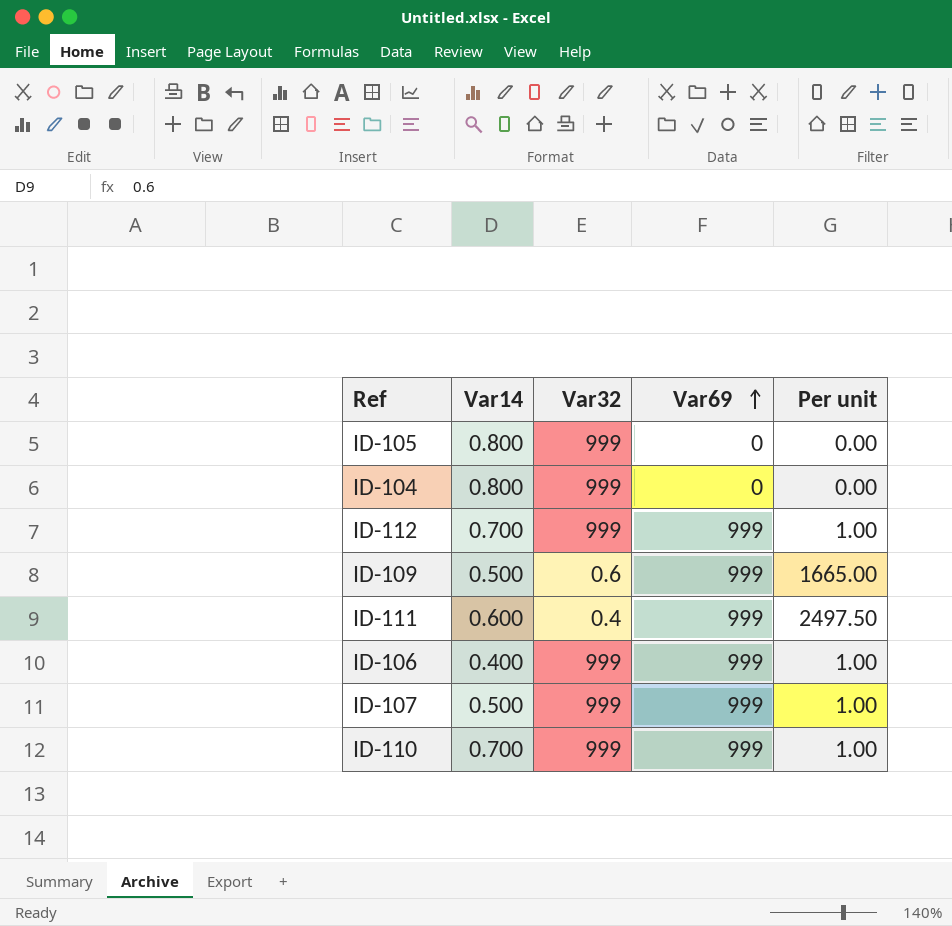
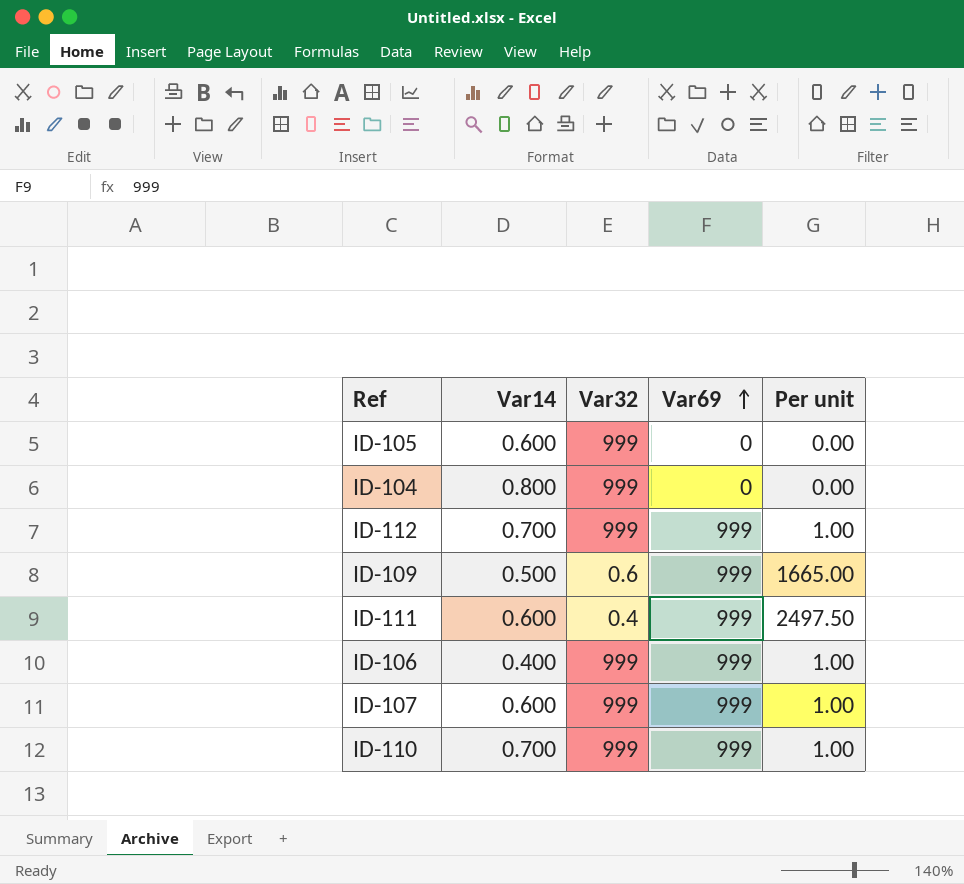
ID-105 | Var14: 0.800 -> 0.600
ID-107 | Var14: 0.500 -> 0.600

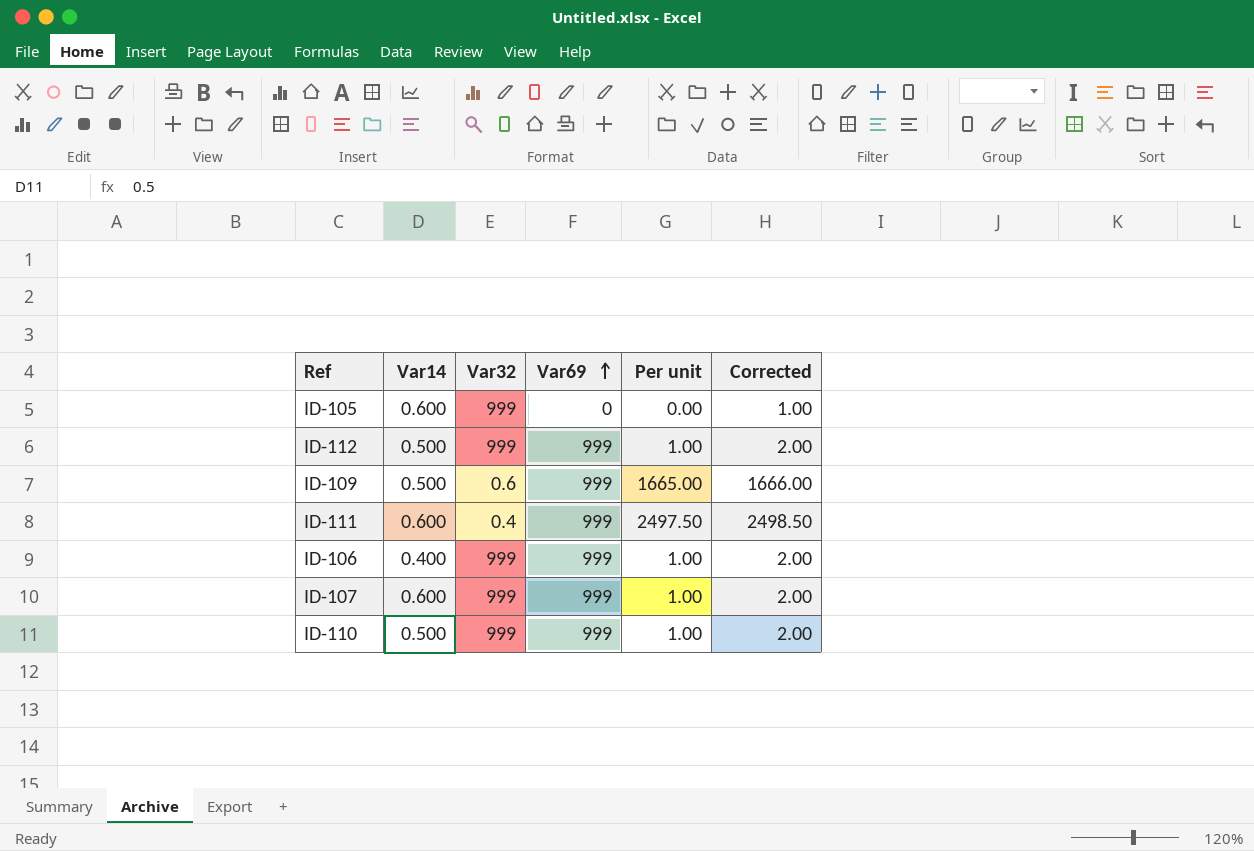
column Corrected | formula: none -> [Per unit] + 1
row ID-104: 0.800 | 999 | 0 | 0.00 -> none
ID-112 | Var14: 0.700 -> 0.500
ID-110 | Var14: 0.700 -> 0.500

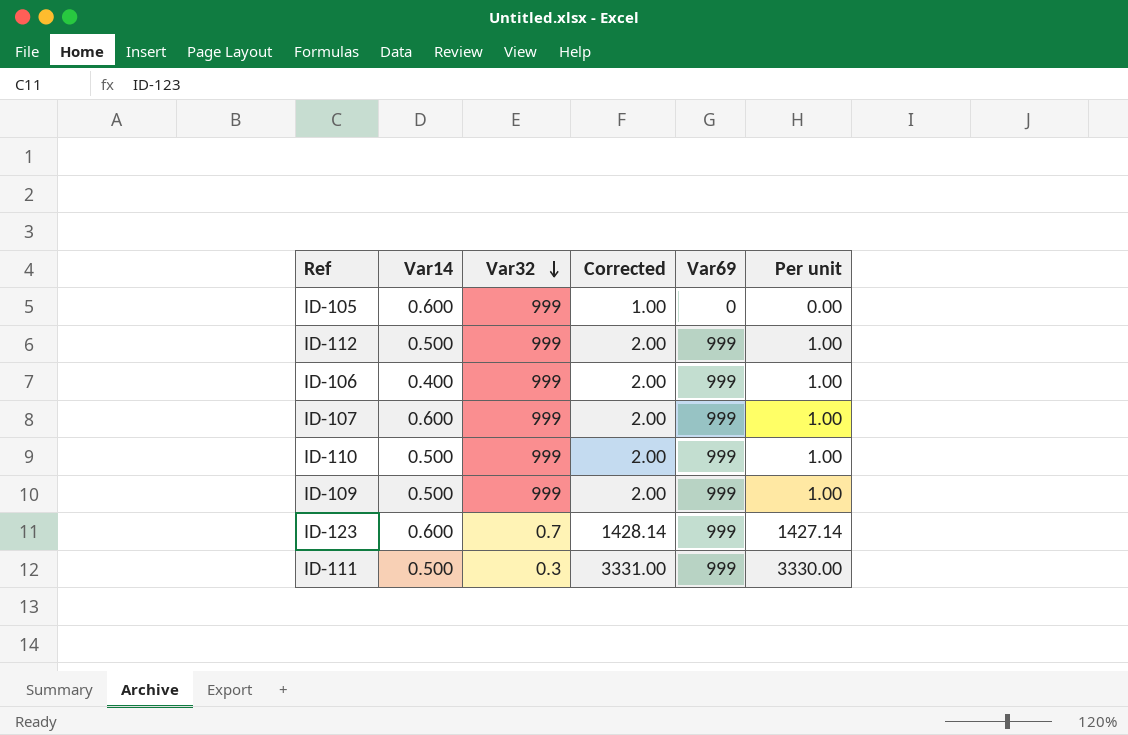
row order: Var69 ascending -> Var32 descending
column Corrected | position: 6 -> 4
ID-109 | Var32: 0.6 -> 999
ID-109 | Corrected: 1666.00 -> 2.00
ID-109 | Per unit: 1665.00 -> 1.00
row ID-123: none -> 0.600 | 0.7 | 1428.14 | 999 | 1427.14
ID-111 | Var14: 0.600 -> 0.500
ID-111 | Var32: 0.4 -> 0.3
ID-111 | Corrected: 2498.50 -> 3331.00
ID-111 | Per unit: 2497.50 -> 3330.00

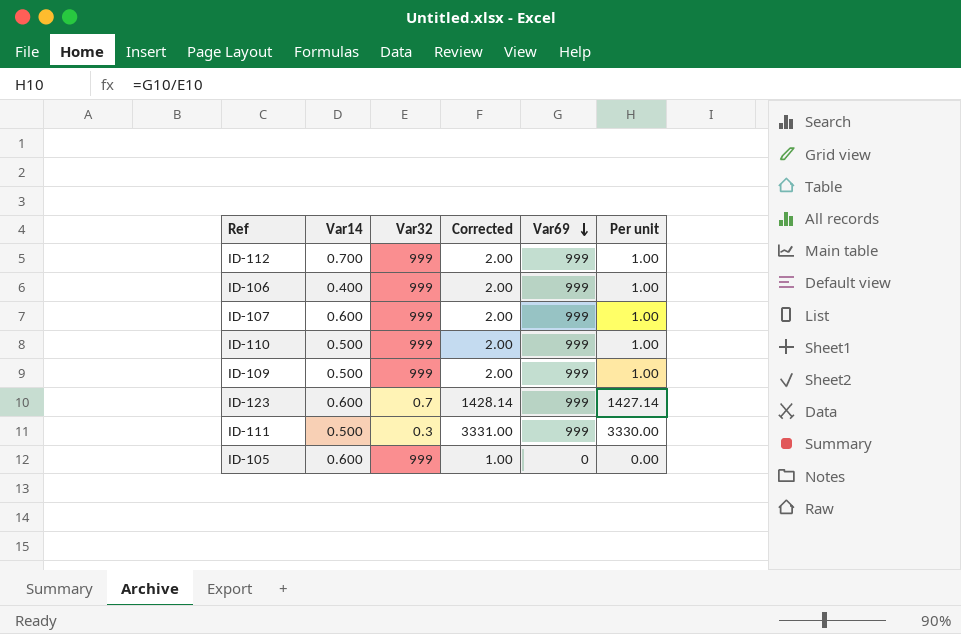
row order: Var32 descending -> Var69 descending
ID-112 | Var14: 0.500 -> 0.700

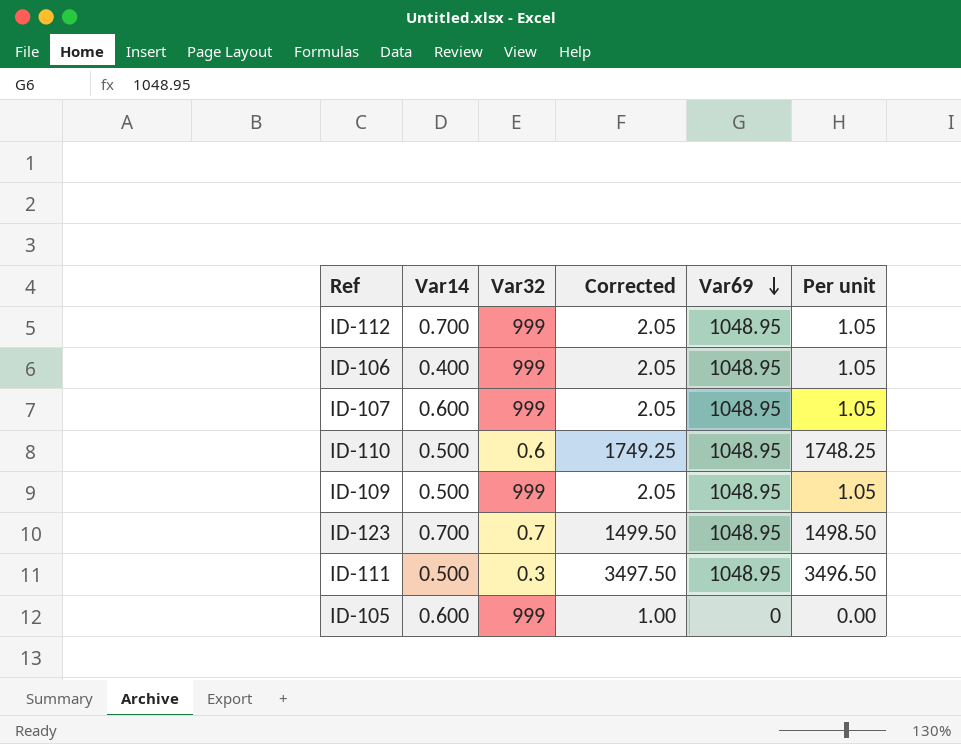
ID-112 | Corrected: 2.00 -> 2.05
ID-112 | Var69: 999 -> 1048.95
ID-112 | Per unit: 1.00 -> 1.05
ID-106 | Corrected: 2.00 -> 2.05
ID-106 | Var69: 999 -> 1048.95
ID-106 | Per unit: 1.00 -> 1.05
ID-107 | Corrected: 2.00 -> 2.05
ID-107 | Var69: 999 -> 1048.95
ID-107 | Per unit: 1.00 -> 1.05
ID-110 | Var32: 999 -> 0.6
ID-110 | Corrected: 2.00 -> 1749.25
ID-110 | Var69: 999 -> 1048.95
ID-110 | Per unit: 1.00 -> 1748.25
ID-109 | Corrected: 2.00 -> 2.05
ID-109 | Var69: 999 -> 1048.95
ID-109 | Per unit: 1.00 -> 1.05
ID-123 | Var14: 0.600 -> 0.700
ID-123 | Corrected: 1428.14 -> 1499.50
ID-123 | Var69: 999 -> 1048.95
ID-123 | Per unit: 1427.14 -> 1498.50
ID-111 | Corrected: 3331.00 -> 3497.50
ID-111 | Var69: 999 -> 1048.95
ID-111 | Per unit: 3330.00 -> 3496.50

